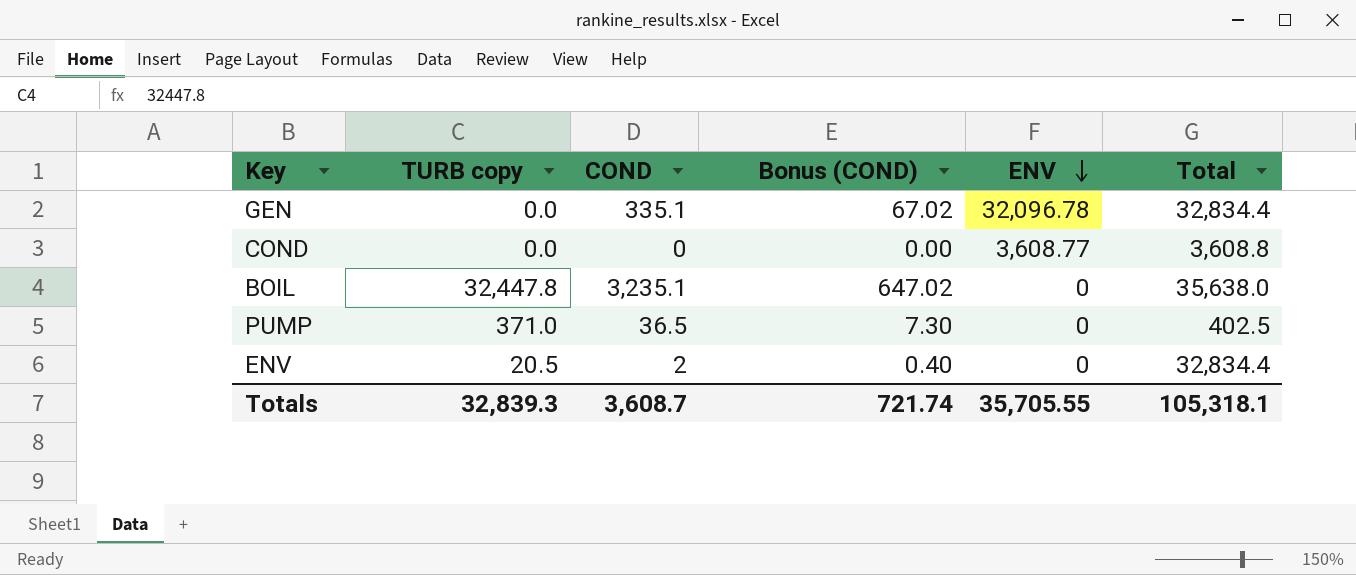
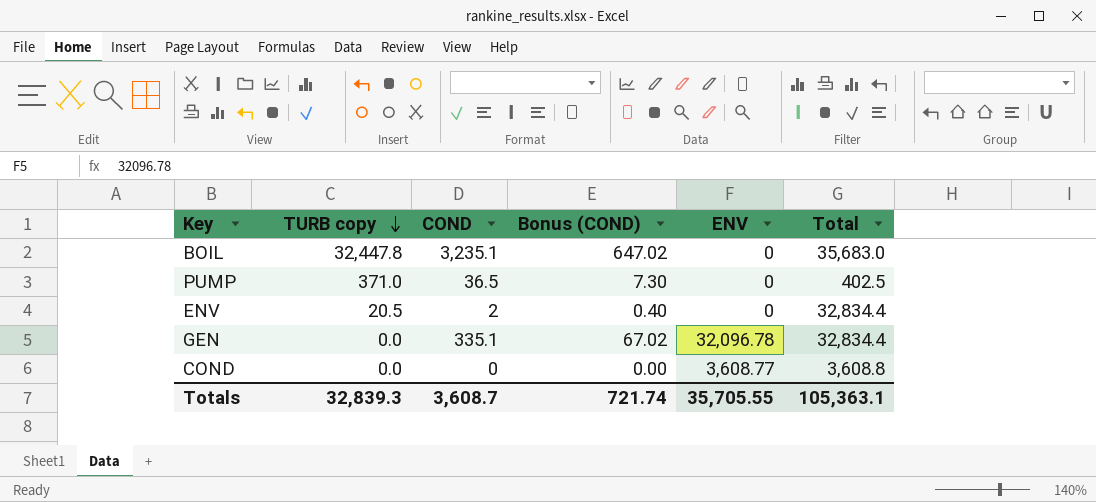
row order: ENV descending -> TURB copy descending
BOIL | Total: 35,638.0 -> 35,683.0
Totals | Total: 105,318.1 -> 105,363.1

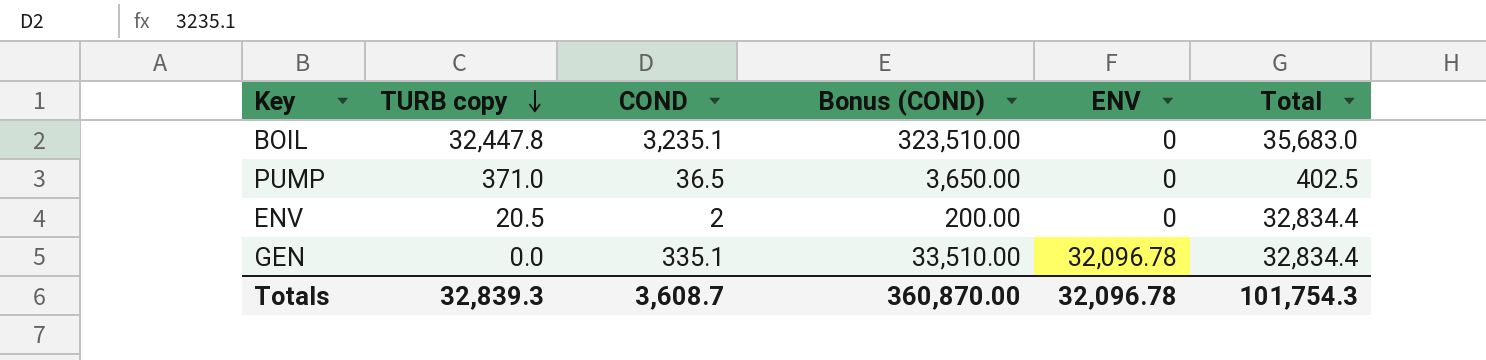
column Bonus (COND) | formula: [COND] * 0.2 -> [COND] * 100
row COND: 0.0 | 0 | 0.00 | 3,608.77 | 3,608.8 -> none
Totals | Bonus (COND): 721.74 -> 360,870.00
Totals | ENV: 35,705.55 -> 32,096.78
Totals | Total: 105,363.1 -> 101,754.3

